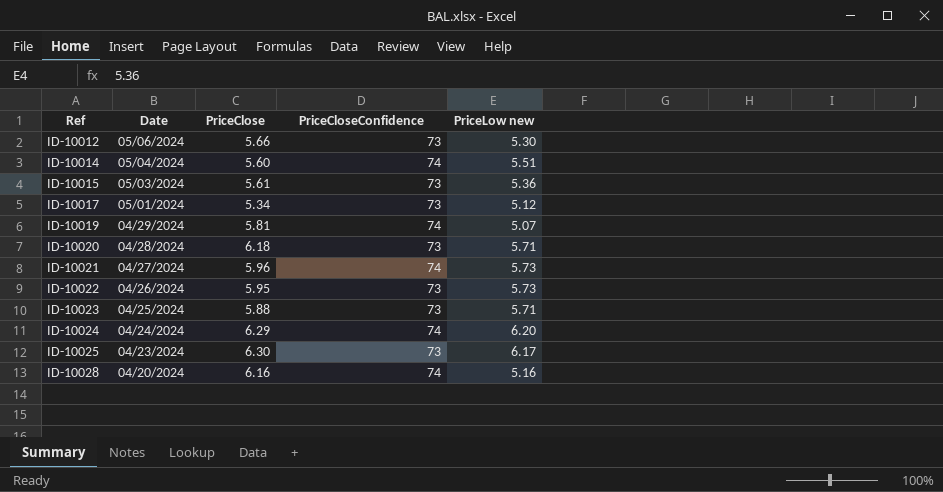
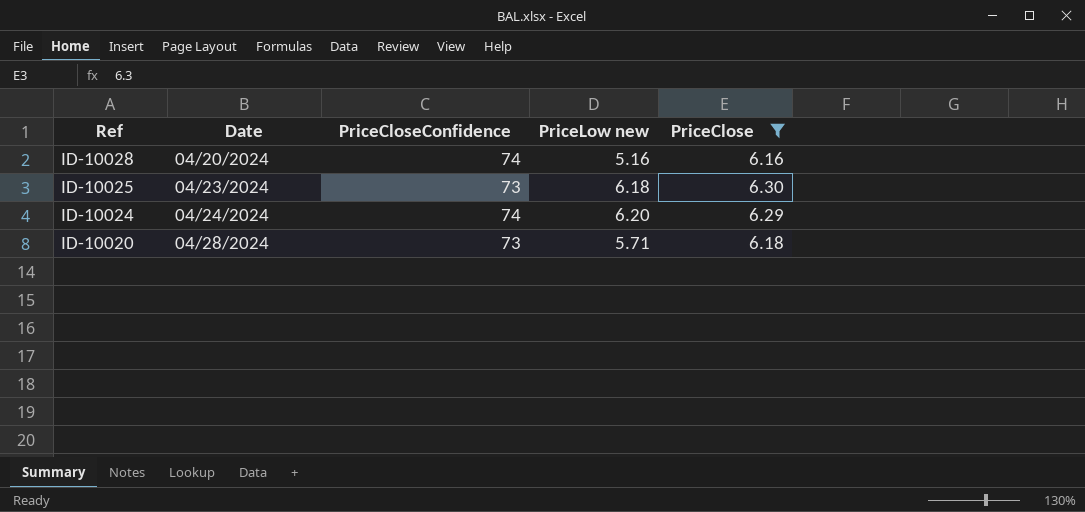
filter: none -> PriceClose >= 6.16
row order: Ref ascending -> Ref descending
column PriceClose | position: 3 -> 5
ID-10025 | PriceLow new: 6.17 -> 6.18

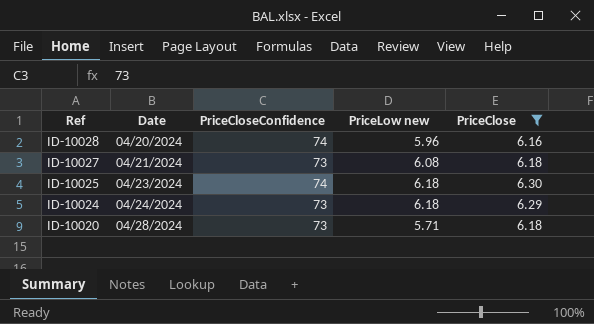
ID-10028 | PriceLow new: 5.16 -> 5.96
row ID-10027: none -> 04/21/2024 | 73 | 6.08 | 6.18
ID-10025 | PriceCloseConfidence: 73 -> 74
ID-10024 | PriceCloseConfidence: 74 -> 73
ID-10024 | PriceLow new: 6.20 -> 6.18

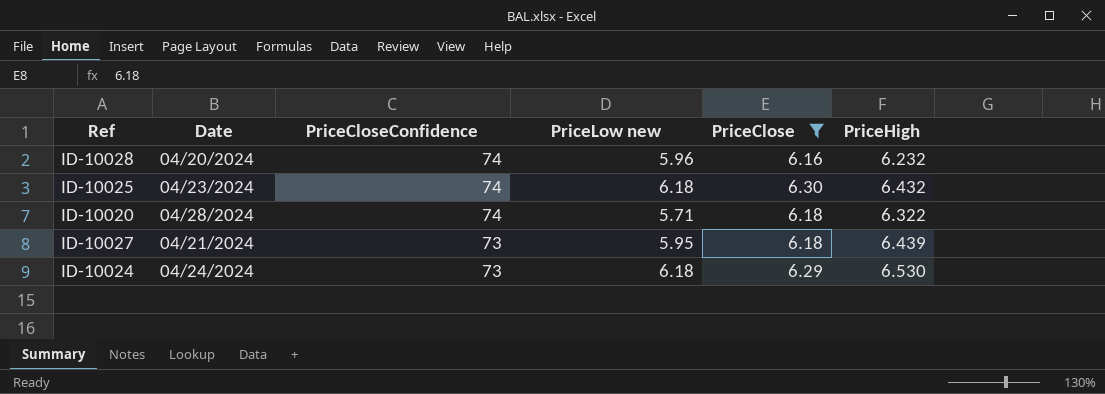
row order: Ref descending -> PriceCloseConfidence descending
column PriceHigh | position: none -> 6
ID-10020 | PriceCloseConfidence: 73 -> 74
ID-10027 | PriceLow new: 6.08 -> 5.95

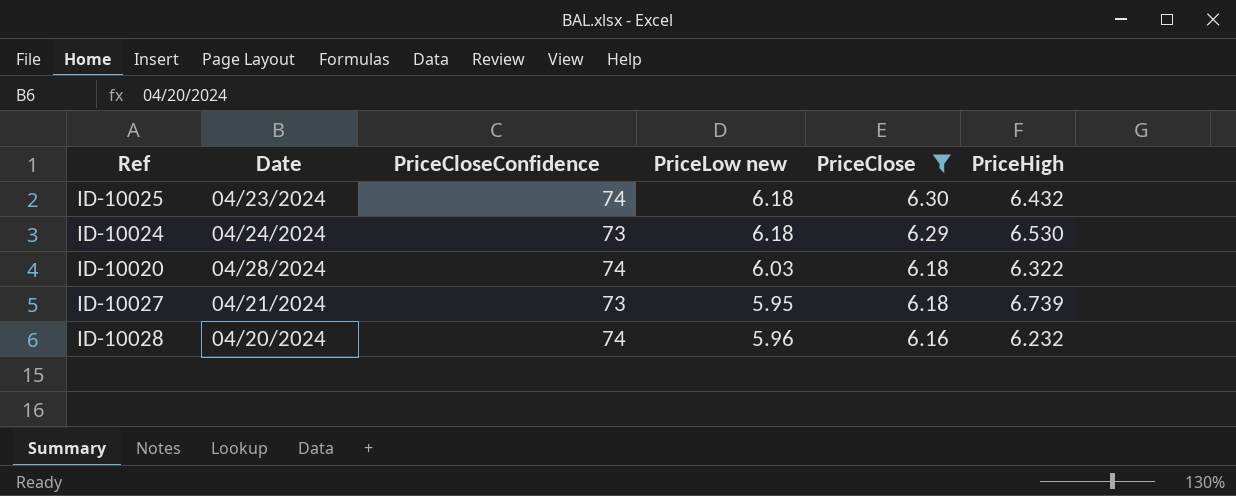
row order: PriceCloseConfidence descending -> PriceClose descending
ID-10020 | PriceLow new: 5.71 -> 6.03
ID-10027 | PriceHigh: 6.439 -> 6.739

